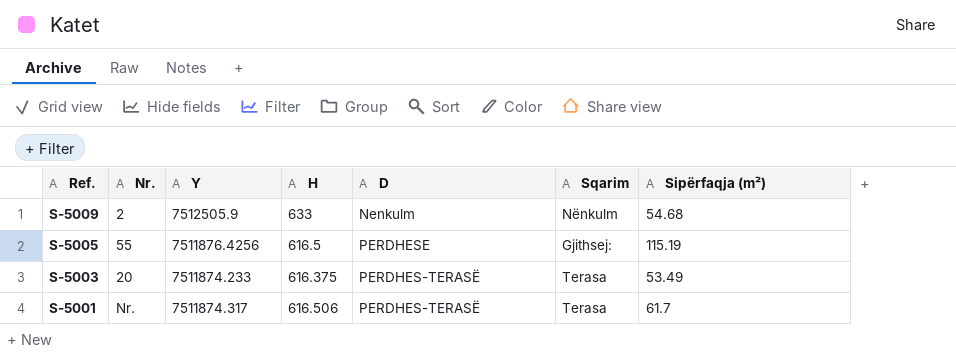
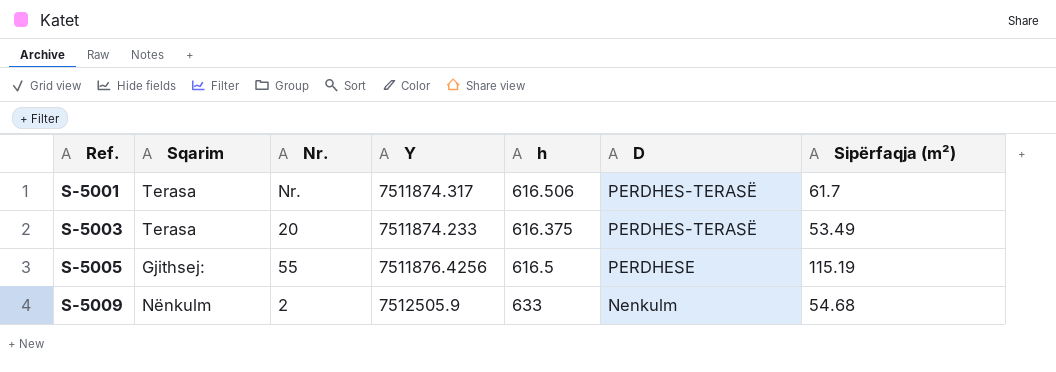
row order: Ref. descending -> Ref. ascending
column Sqarim | position: 6 -> 2
column name: H -> h

